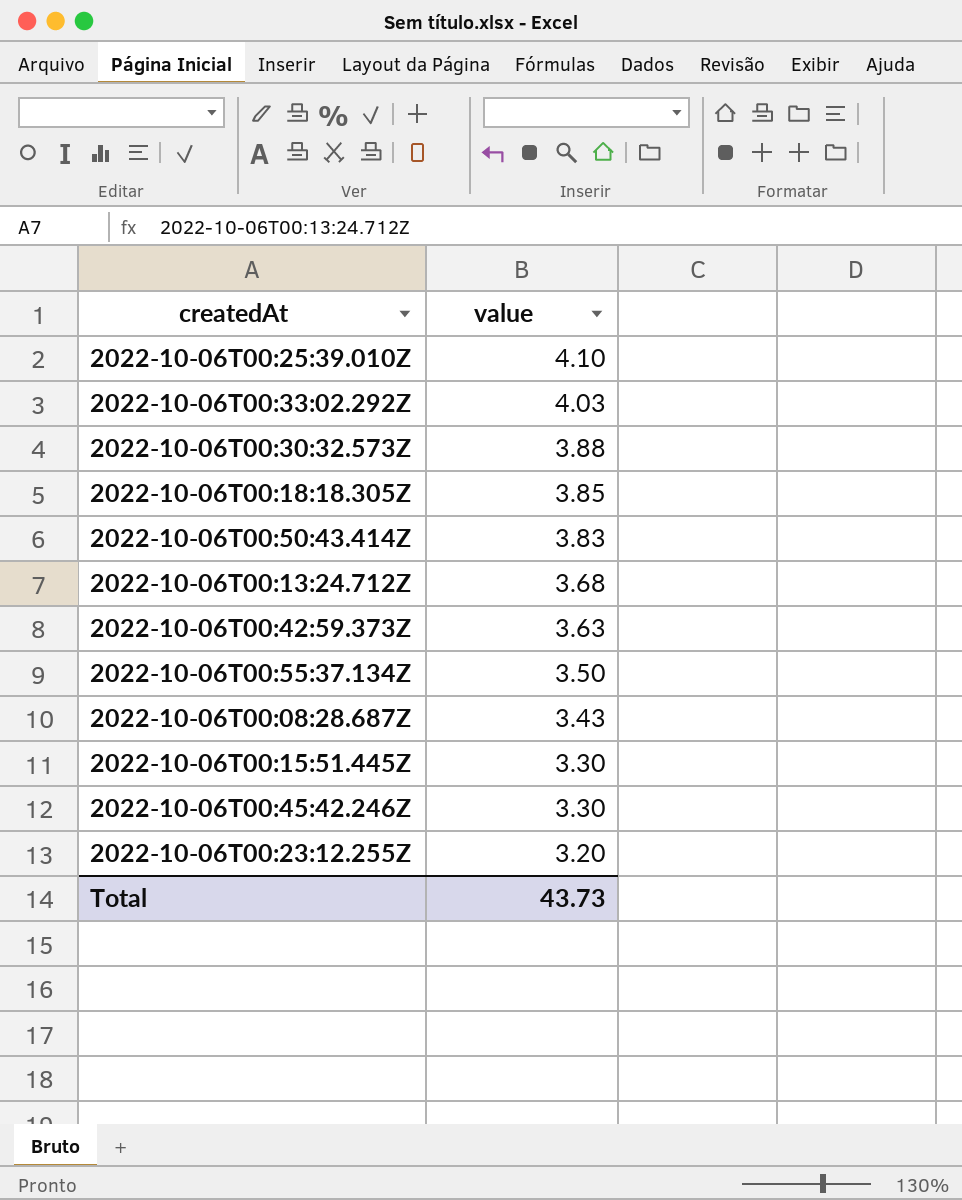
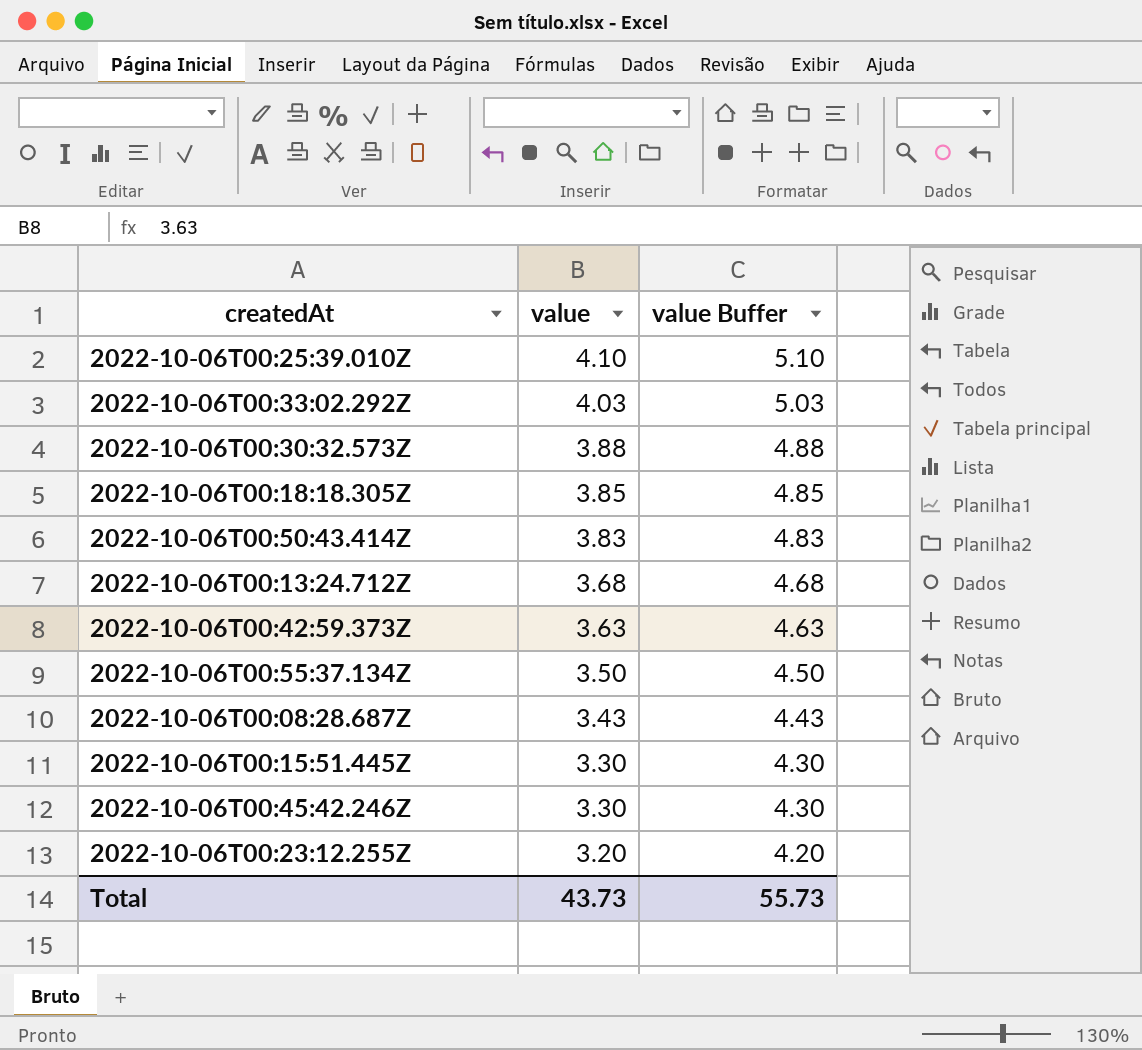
column value Buffer | formula: none -> [value] + 1

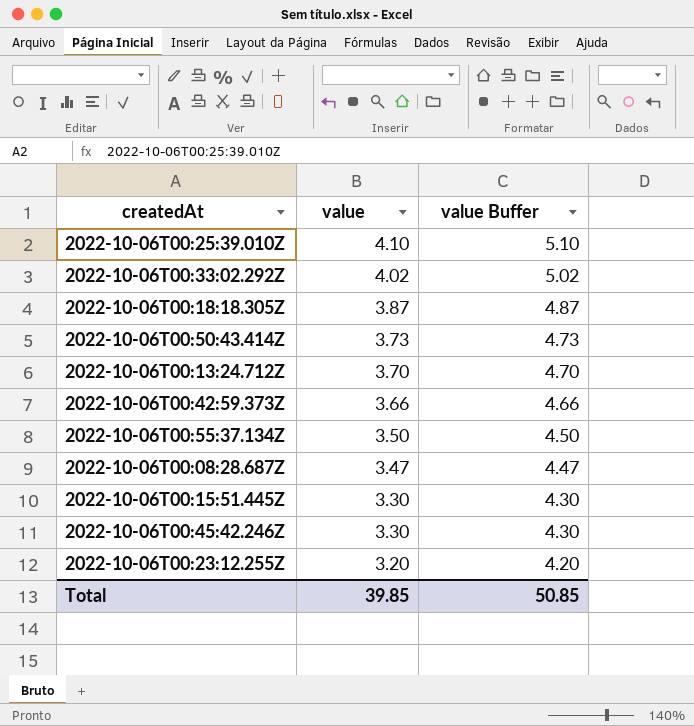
row 2022-10-06T00:30:32.573Z: 3.88 | 4.88 -> none
2022-10-06T00:33:02.292Z | value: 4.03 -> 4.02
2022-10-06T00:33:02.292Z | value Buffer: 5.03 -> 5.02
2022-10-06T00:18:18.305Z | value: 3.85 -> 3.87
2022-10-06T00:18:18.305Z | value Buffer: 4.85 -> 4.87
2022-10-06T00:50:43.414Z | value: 3.83 -> 3.73
2022-10-06T00:50:43.414Z | value Buffer: 4.83 -> 4.73
2022-10-06T00:13:24.712Z | value: 3.68 -> 3.70
2022-10-06T00:13:24.712Z | value Buffer: 4.68 -> 4.70
2022-10-06T00:42:59.373Z | value: 3.63 -> 3.66
2022-10-06T00:42:59.373Z | value Buffer: 4.63 -> 4.66
2022-10-06T00:08:28.687Z | value: 3.43 -> 3.47
2022-10-06T00:08:28.687Z | value Buffer: 4.43 -> 4.47
Total | value: 43.73 -> 39.85
Total | value Buffer: 55.73 -> 50.85

